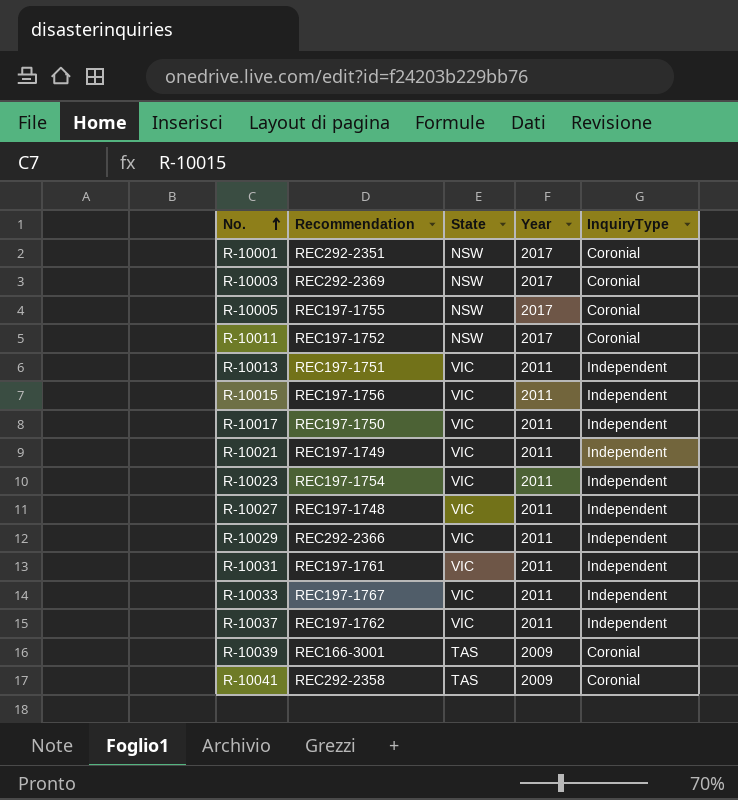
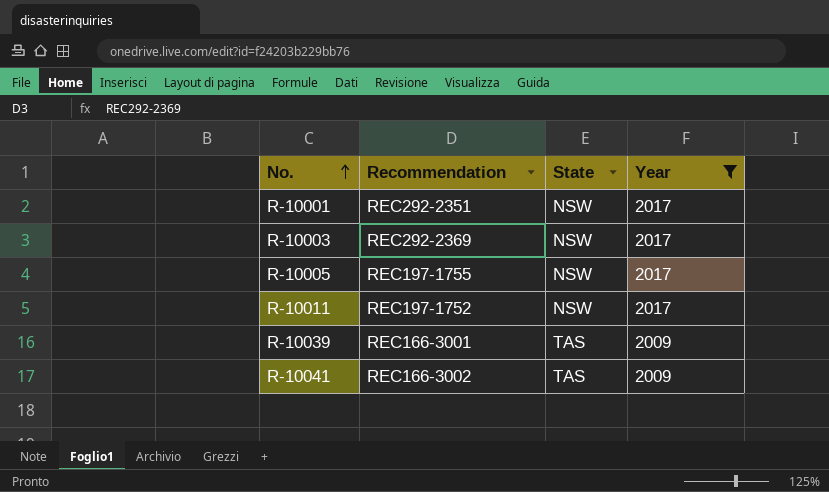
filter: none -> Year != 2011
column InquiryType | position: 5 -> none
R-10041 | Recommendation: REC292-2358 -> REC166-3002

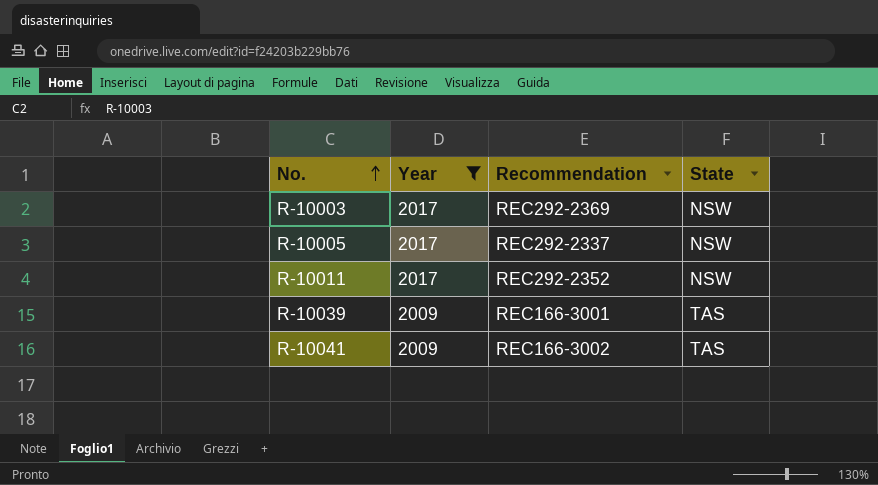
column Year | position: 4 -> 2
row R-10001: REC292-2351 | NSW | 2017 -> none
R-10005 | Recommendation: REC197-1755 -> REC292-2337
R-10011 | Recommendation: REC197-1752 -> REC292-2352

